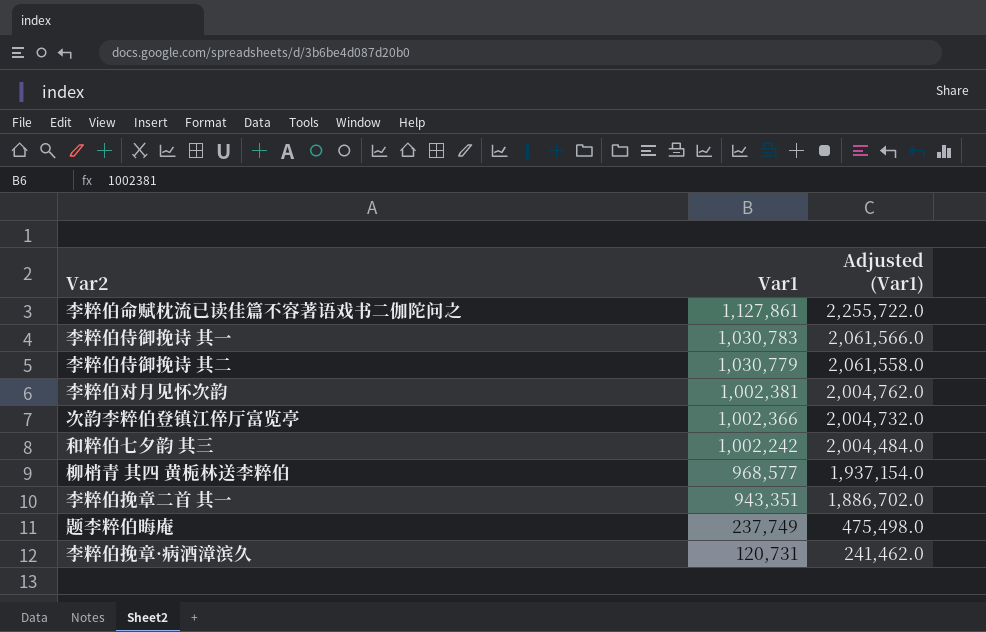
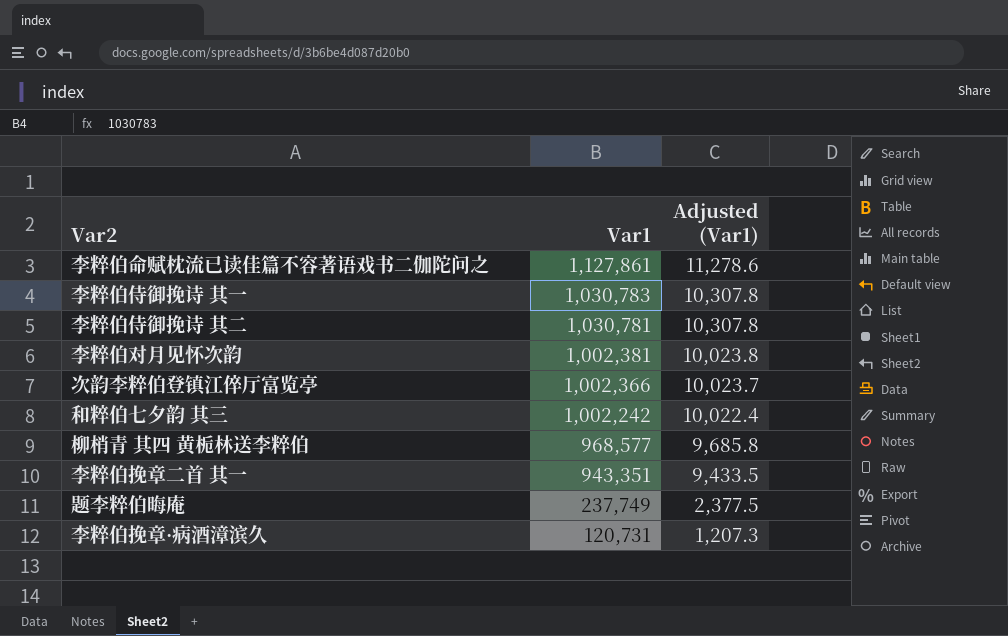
column Adjusted (Var1) | formula: [Var1] * 2 -> [Var1] * 0.01
李粹伯侍御挽诗 其二 | Var1: 1,030,779 -> 1,030,781

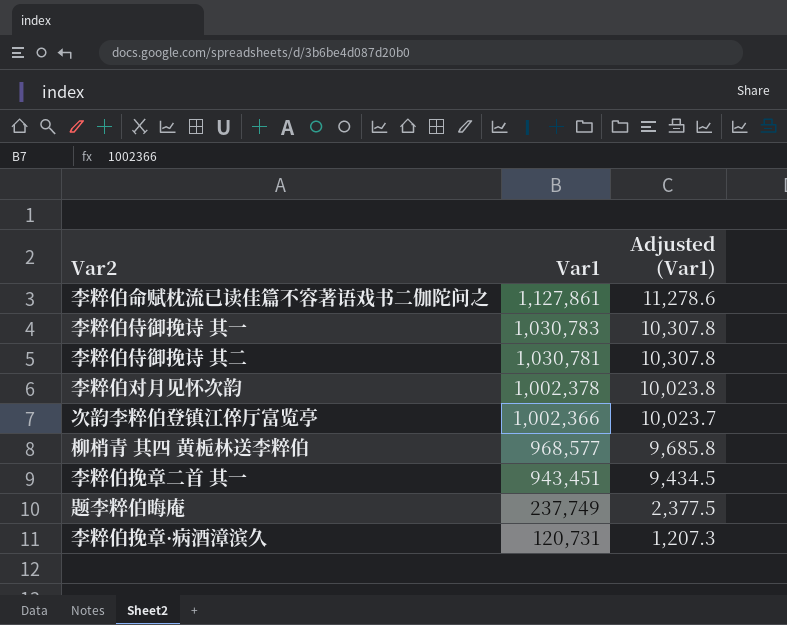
row 和粹伯七夕韵 其三: 1,002,242 | 10,022.4 -> none
李粹伯对月见怀次韵 | Var1: 1,002,381 -> 1,002,378
李粹伯挽章二首 其一 | Var1: 943,351 -> 943,451
李粹伯挽章二首 其一 | Adjusted (Var1): 9,433.5 -> 9,434.5

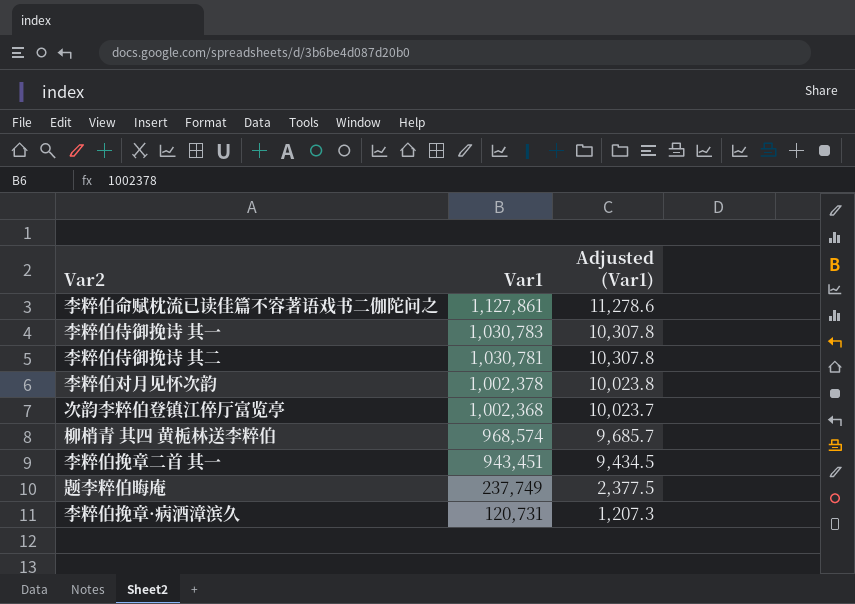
次韵李粹伯登镇江倅厅富览亭 | Var1: 1,002,366 -> 1,002,368
柳梢青 其四 黄栀林送李粹伯 | Var1: 968,577 -> 968,574
柳梢青 其四 黄栀林送李粹伯 | Adjusted (Var1): 9,685.8 -> 9,685.7

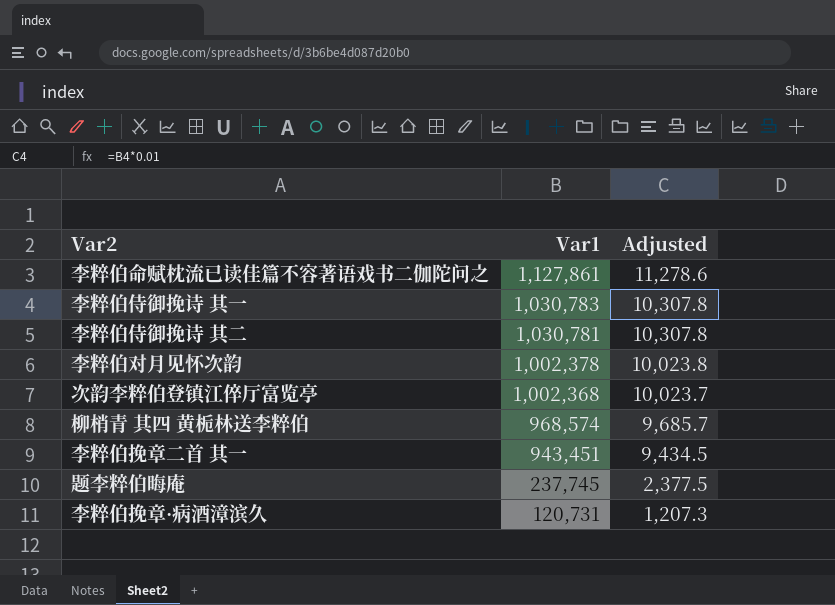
column name: Adjusted (Var1) -> Adjusted
题李粹伯晦庵 | Var1: 237,749 -> 237,745

